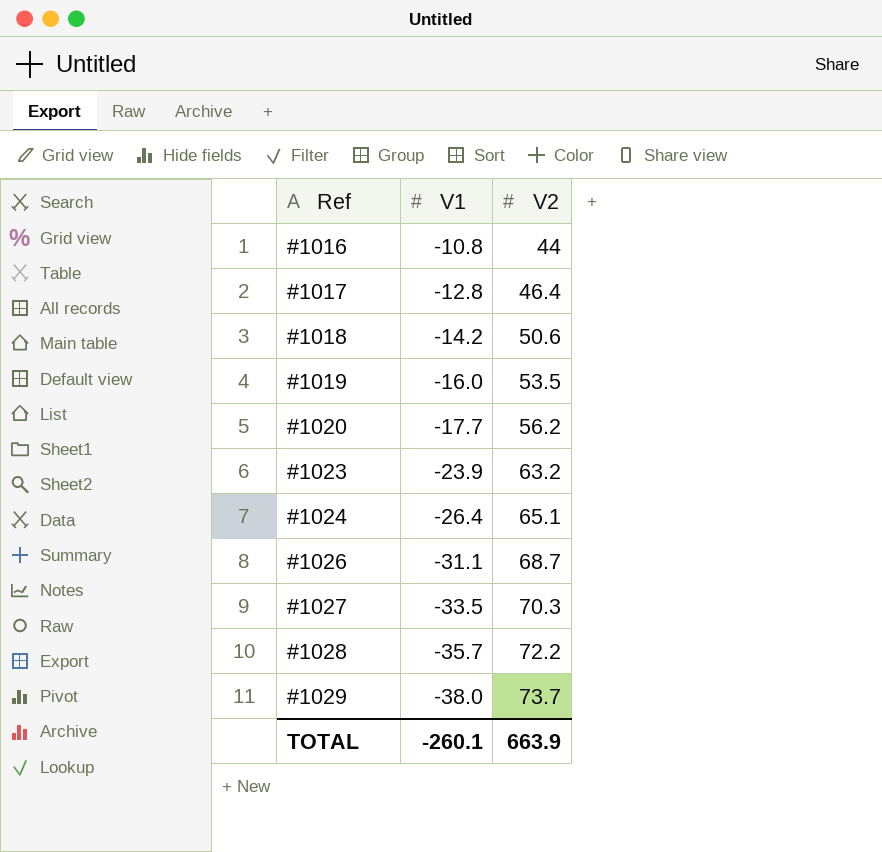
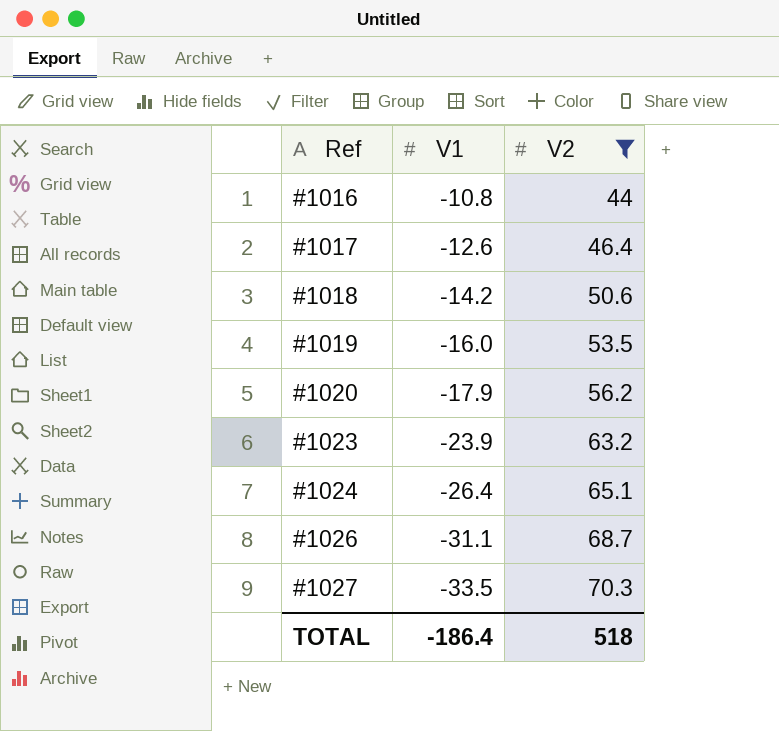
filter: none -> V2 <= 70.3
#1017 | V1: -12.8 -> -12.6
#1020 | V1: -17.7 -> -17.9
TOTAL | V1: -260.1 -> -186.4
TOTAL | V2: 663.9 -> 518

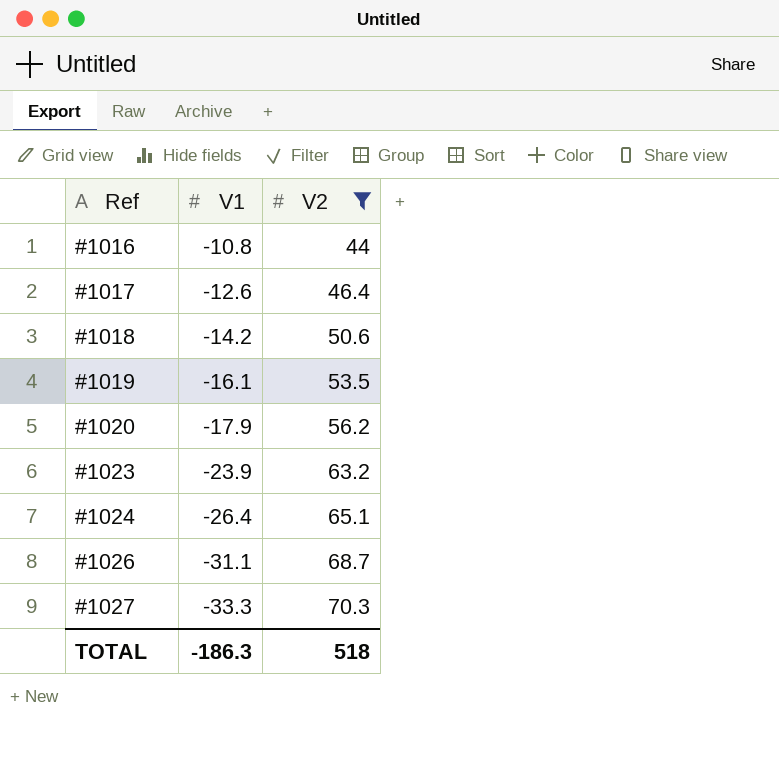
#1019 | V1: -16.0 -> -16.1
#1027 | V1: -33.5 -> -33.3
TOTAL | V1: -186.4 -> -186.3

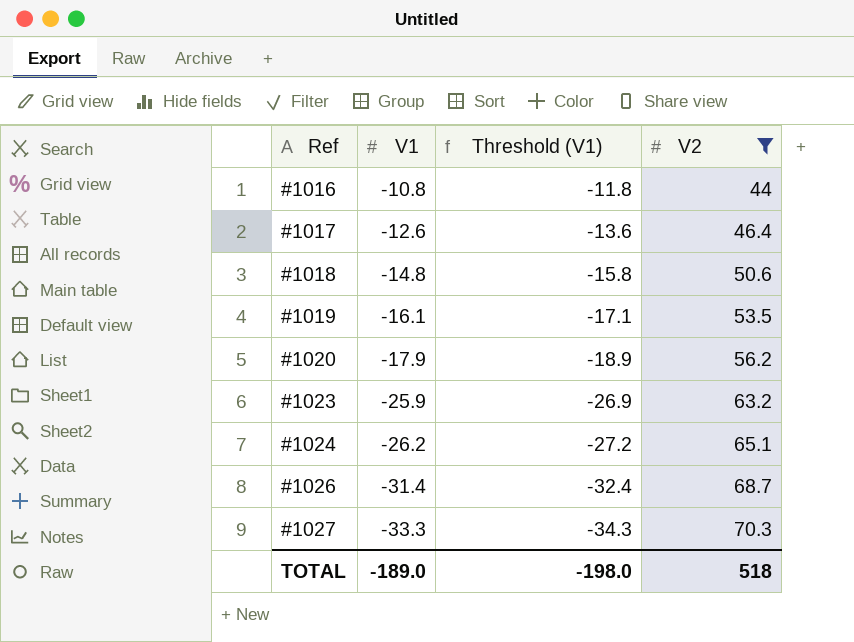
column Threshold (V1) | formula: none -> [V1] - 1
#1018 | V1: -14.2 -> -14.8
#1023 | V1: -23.9 -> -25.9
#1024 | V1: -26.4 -> -26.2
#1026 | V1: -31.1 -> -31.4
TOTAL | V1: -186.3 -> -189.0

